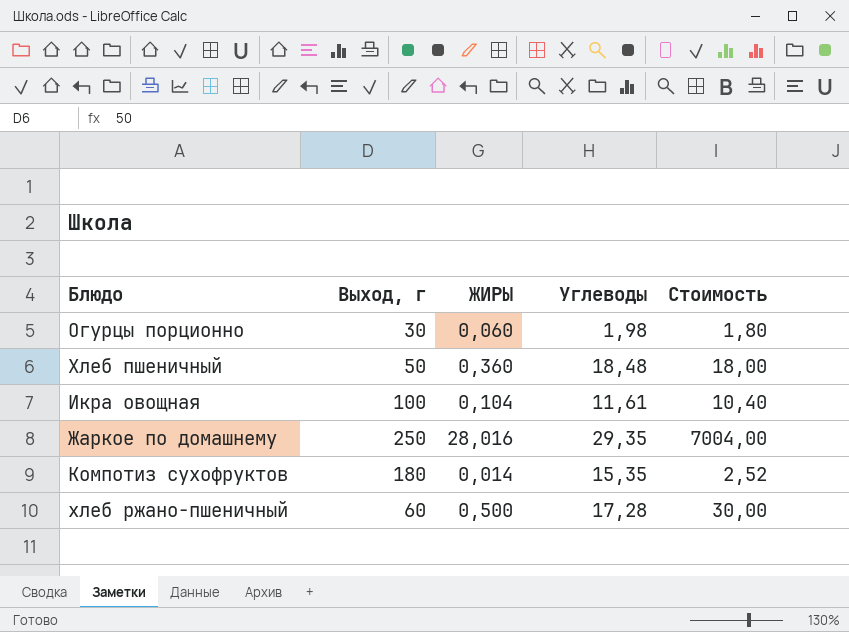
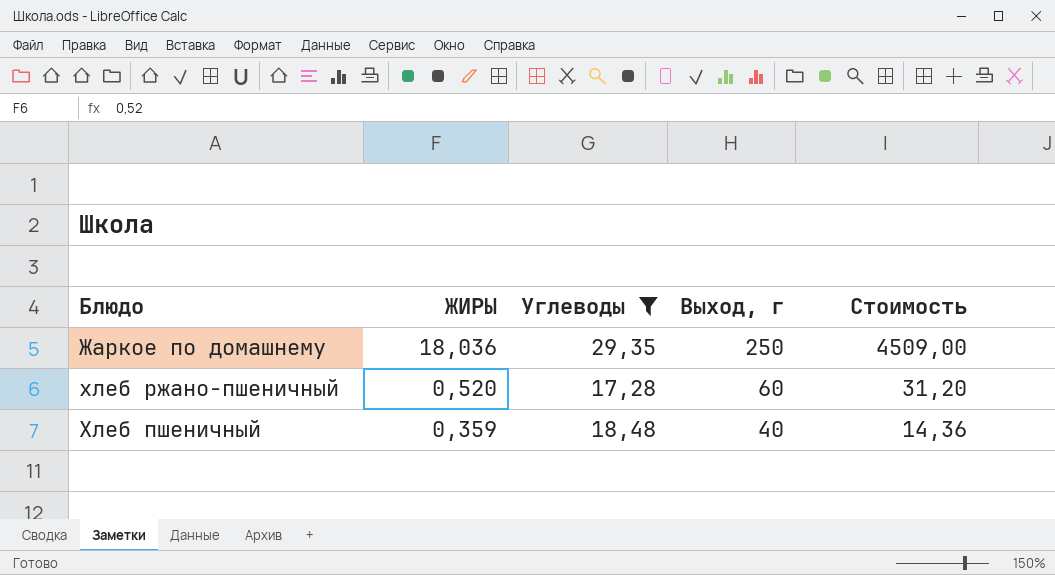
filter: none -> Углеводы >= 17,28
row order: none -> ЖИРЫ descending
column Выход, г | position: 2 -> 4
Жаркое по домашнему | ЖИРЫ: 28,016 -> 18,036
Жаркое по домашнему | Стоимость: 7004,00 -> 4509,00
хлеб ржано-пшеничный | ЖИРЫ: 0,500 -> 0,520
хлеб ржано-пшеничный | Стоимость: 30,00 -> 31,20
Хлеб пшеничный | ЖИРЫ: 0,360 -> 0,359
Хлеб пшеничный | Выход, г: 50 -> 40
Хлеб пшеничный | Стоимость: 18,00 -> 14,36

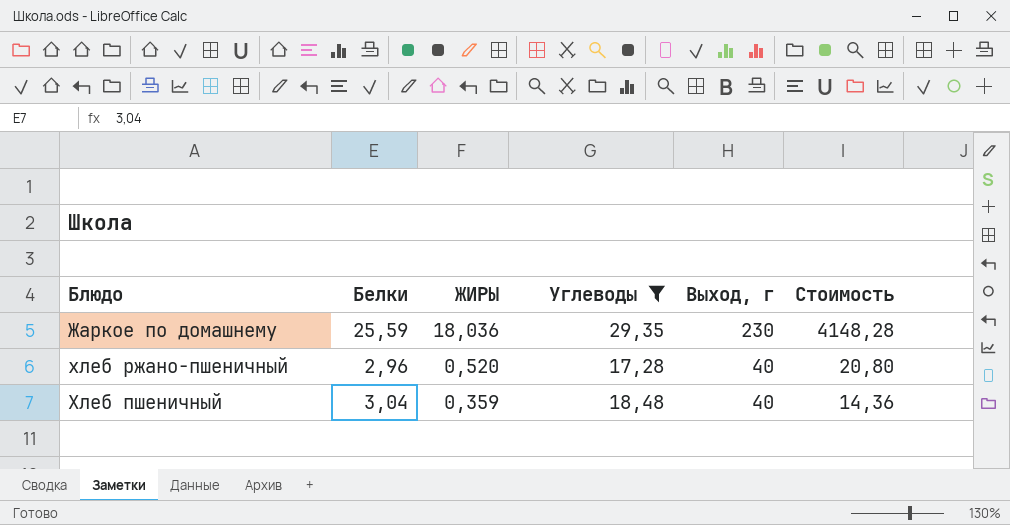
column Белки | position: none -> 2
Жаркое по домашнему | Выход, г: 250 -> 230
Жаркое по домашнему | Стоимость: 4509,00 -> 4148,28
хлеб ржано-пшеничный | Выход, г: 60 -> 40
хлеб ржано-пшеничный | Стоимость: 31,20 -> 20,80

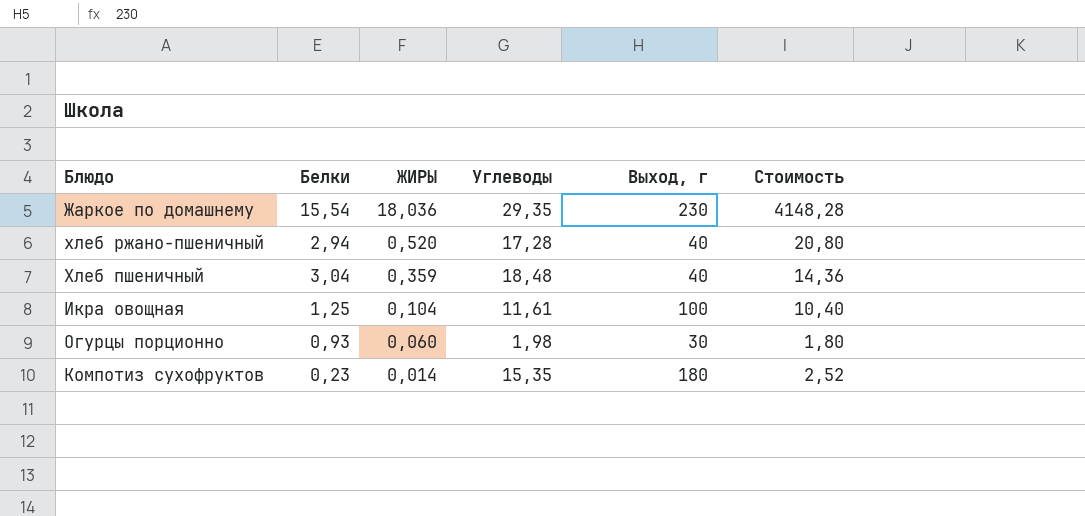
filter: Углеводы >= 17,28 -> none
Жаркое по домашнему | Белки: 25,59 -> 15,54
хлеб ржано-пшеничный | Белки: 2,96 -> 2,94

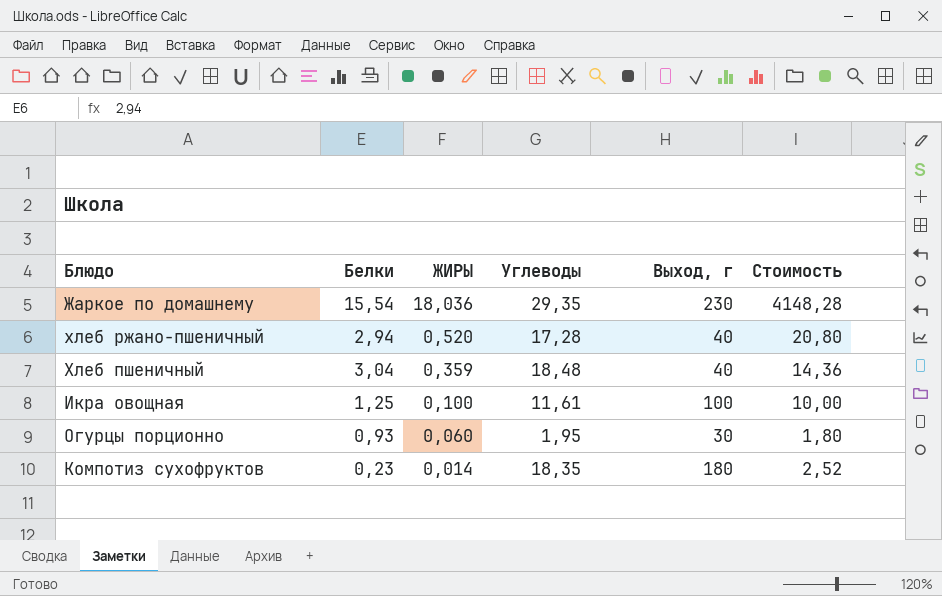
Икра овощная | ЖИРЫ: 0,104 -> 0,100
Икра овощная | Стоимость: 10,40 -> 10,00
Огурцы порционно | Углеводы: 1,98 -> 1,95
Компотиз сухофруктов | Углеводы: 15,35 -> 18,35

